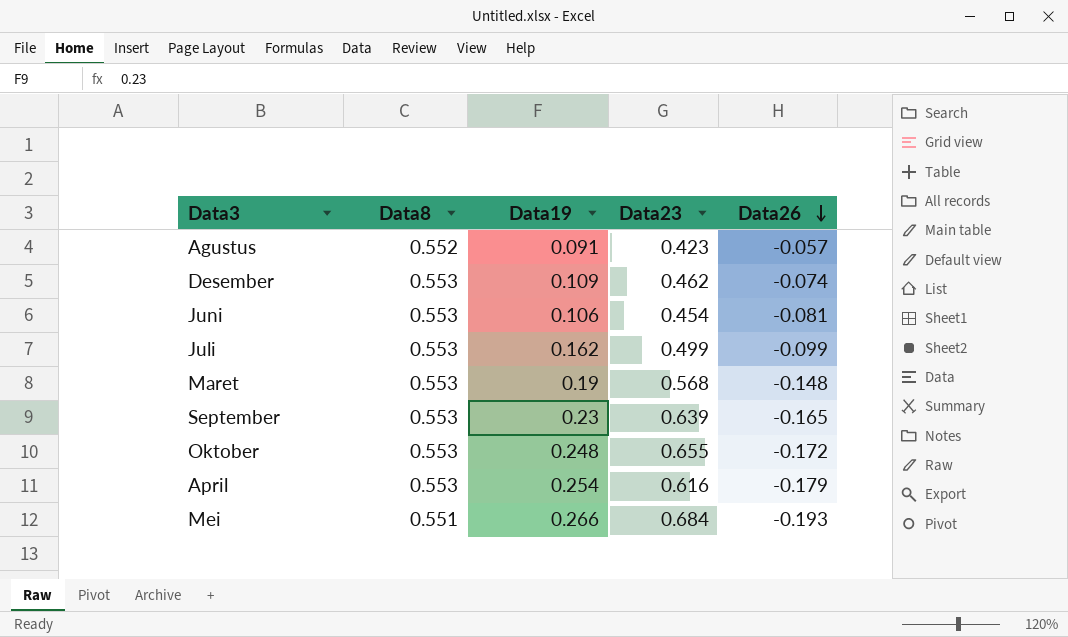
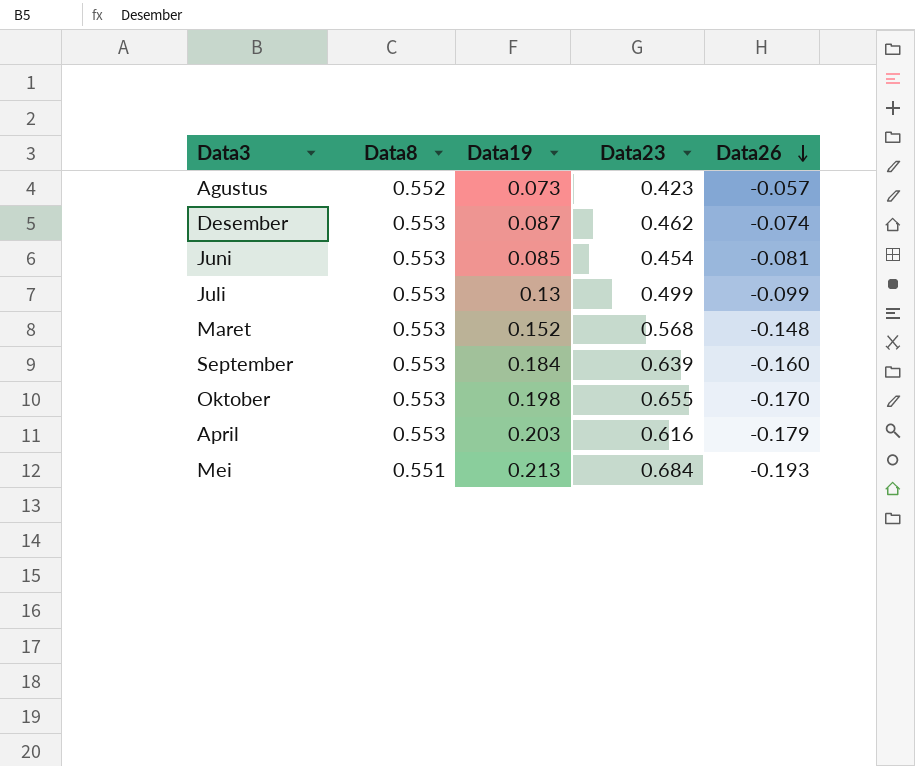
Agustus | Data19: 0.091 -> 0.073
Desember | Data19: 0.109 -> 0.087
Juni | Data19: 0.106 -> 0.085
Juli | Data19: 0.162 -> 0.13
Maret | Data19: 0.19 -> 0.152
September | Data19: 0.23 -> 0.184
September | Data26: -0.165 -> -0.160
Oktober | Data19: 0.248 -> 0.198
Oktober | Data26: -0.172 -> -0.170
April | Data19: 0.254 -> 0.203
Mei | Data19: 0.266 -> 0.213

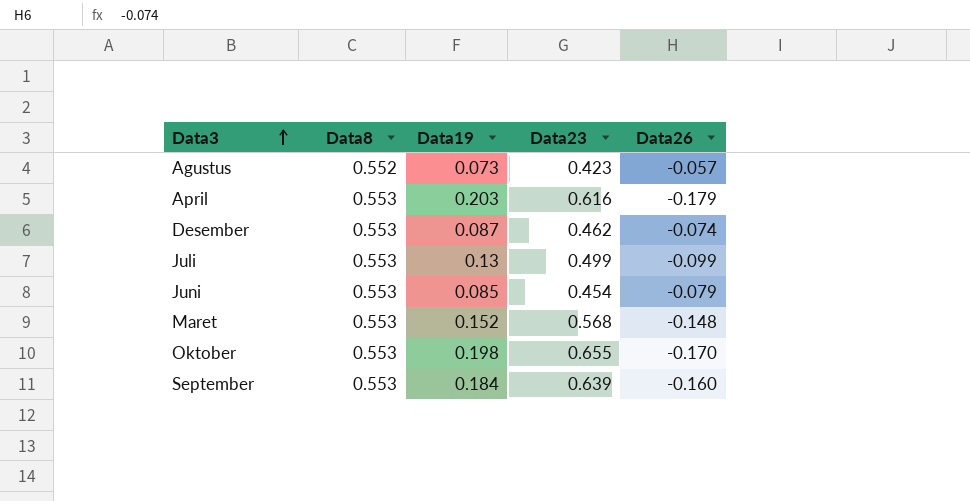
row order: Data26 descending -> Data3 ascending
row Mei: 0.551 | 0.213 | 0.684 | -0.193 -> none
Juni | Data26: -0.081 -> -0.079

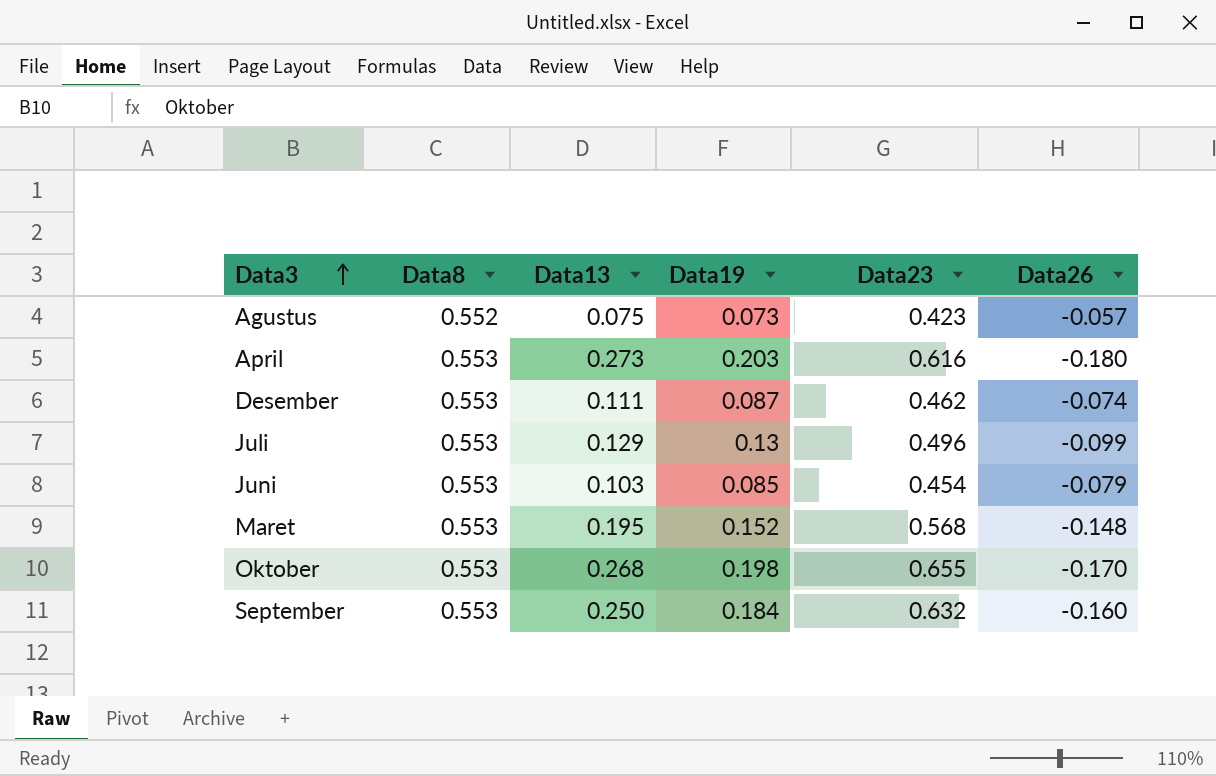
column Data13 | position: none -> 3
April | Data26: -0.179 -> -0.180
Juli | Data23: 0.499 -> 0.496
September | Data23: 0.639 -> 0.632

